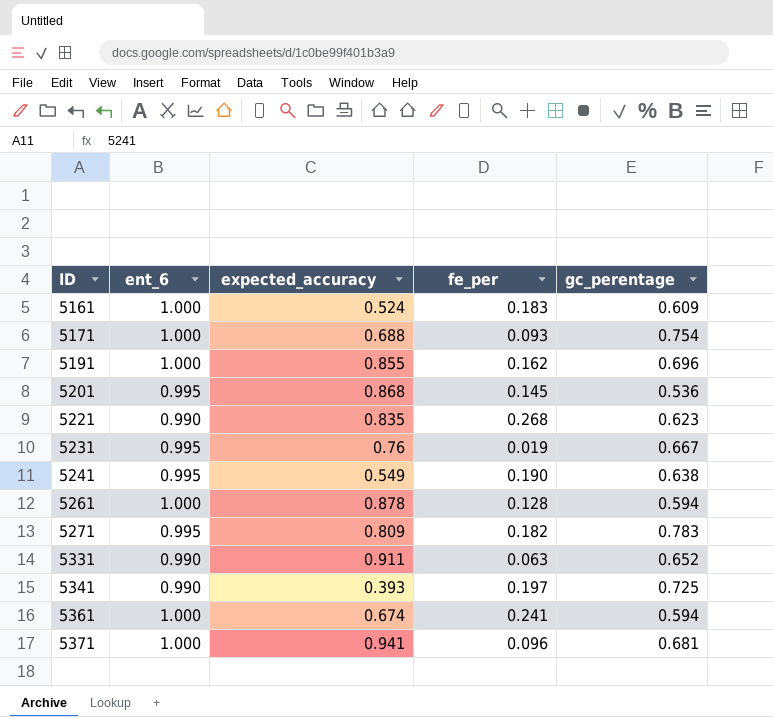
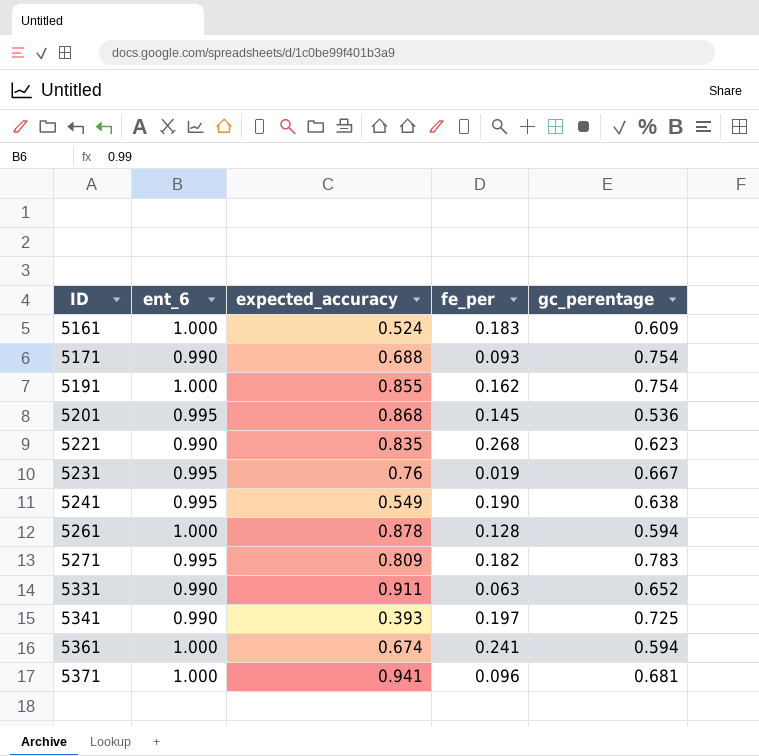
5171 | ent_6: 1.000 -> 0.990
5191 | gc_perentage: 0.696 -> 0.754

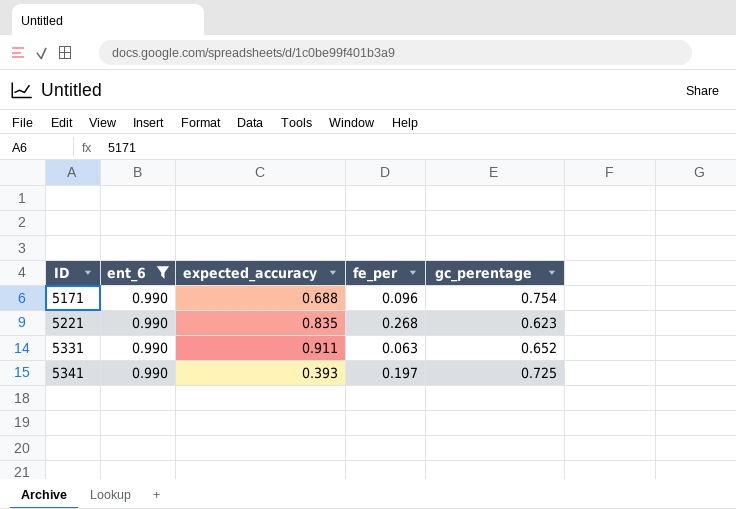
filter: none -> ent_6 = 0.990
5171 | fe_per: 0.093 -> 0.096

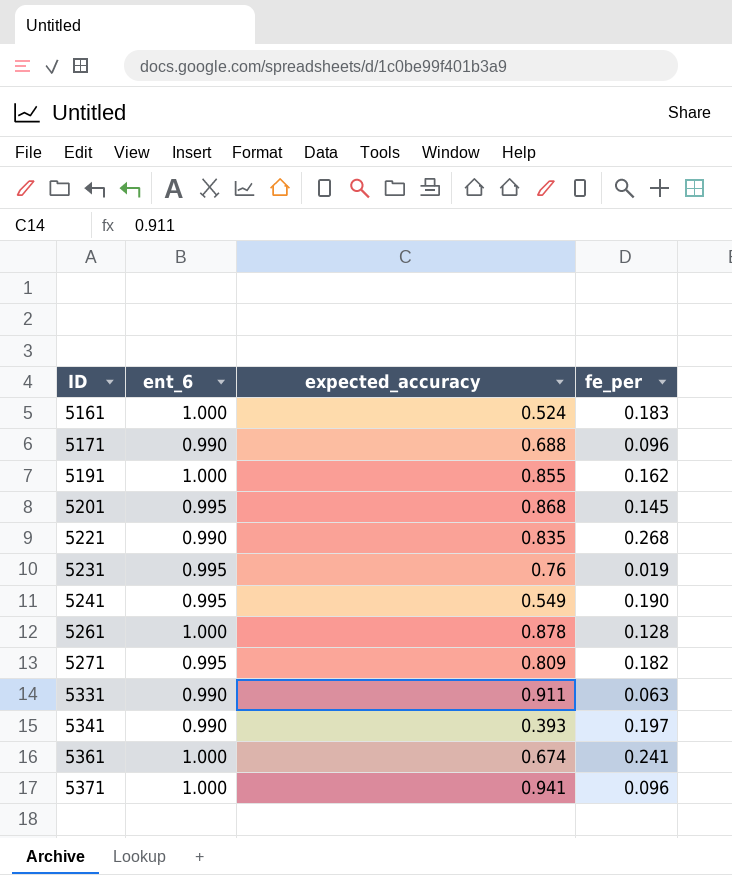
filter: ent_6 = 0.990 -> none
column gc_perentage | position: 5 -> none

